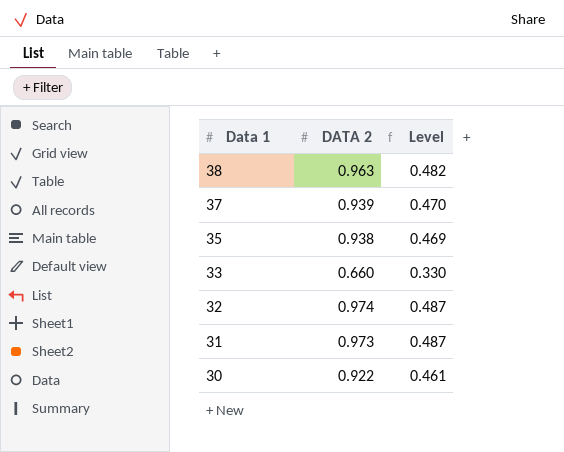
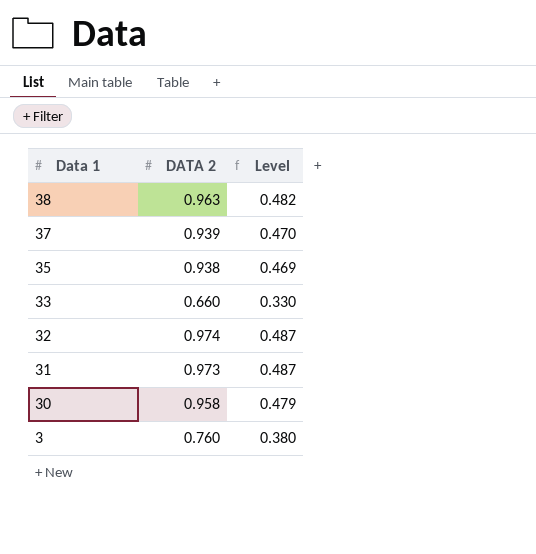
30 | DATA 2: 0.922 -> 0.958
30 | Level: 0.461 -> 0.479
row 3: none -> 0.760 | 0.380

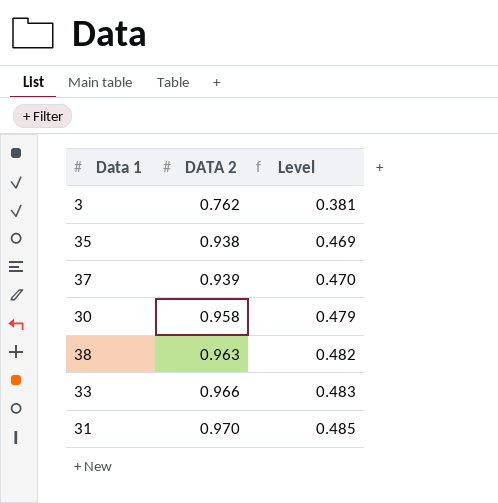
row order: Data 1 descending -> DATA 2 ascending
row 32: 0.974 | 0.487 -> none
3 | DATA 2: 0.760 -> 0.762
3 | Level: 0.380 -> 0.381
33 | DATA 2: 0.660 -> 0.966
33 | Level: 0.330 -> 0.483
31 | DATA 2: 0.973 -> 0.970
31 | Level: 0.487 -> 0.485

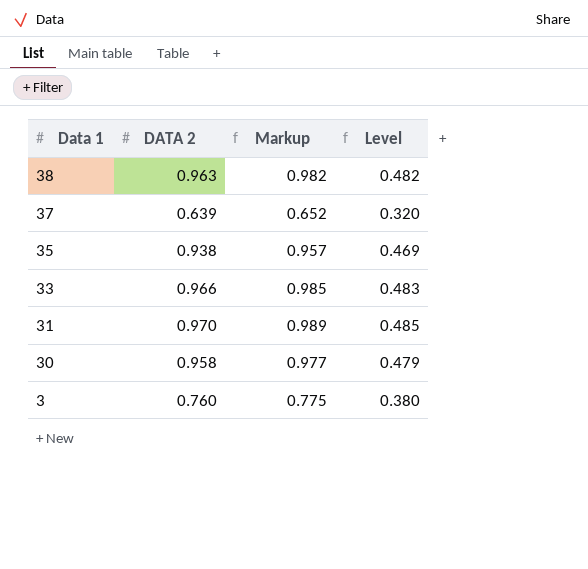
row order: DATA 2 ascending -> Data 1 descending
column Markup | formula: none -> [DATA 2] * 1.02
37 | DATA 2: 0.939 -> 0.639
37 | Level: 0.470 -> 0.320
3 | DATA 2: 0.762 -> 0.760
3 | Level: 0.381 -> 0.380

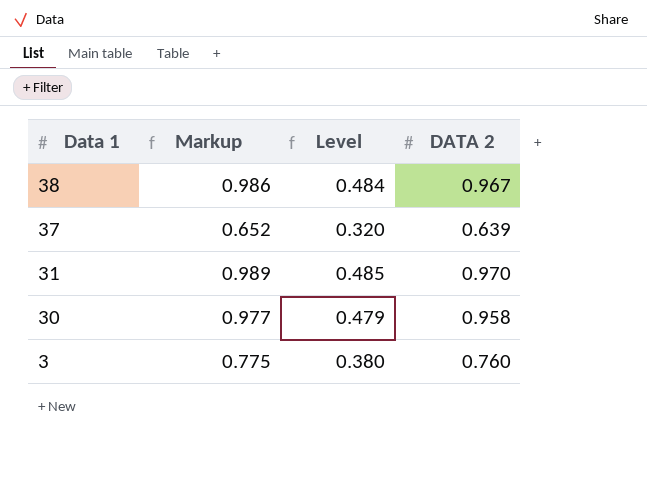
column DATA 2 | position: 2 -> 4
row 35: 0.938 | 0.957 | 0.469 -> none
row 33: 0.966 | 0.985 | 0.483 -> none
38 | Markup: 0.982 -> 0.986
38 | Level: 0.482 -> 0.484
38 | DATA 2: 0.963 -> 0.967

